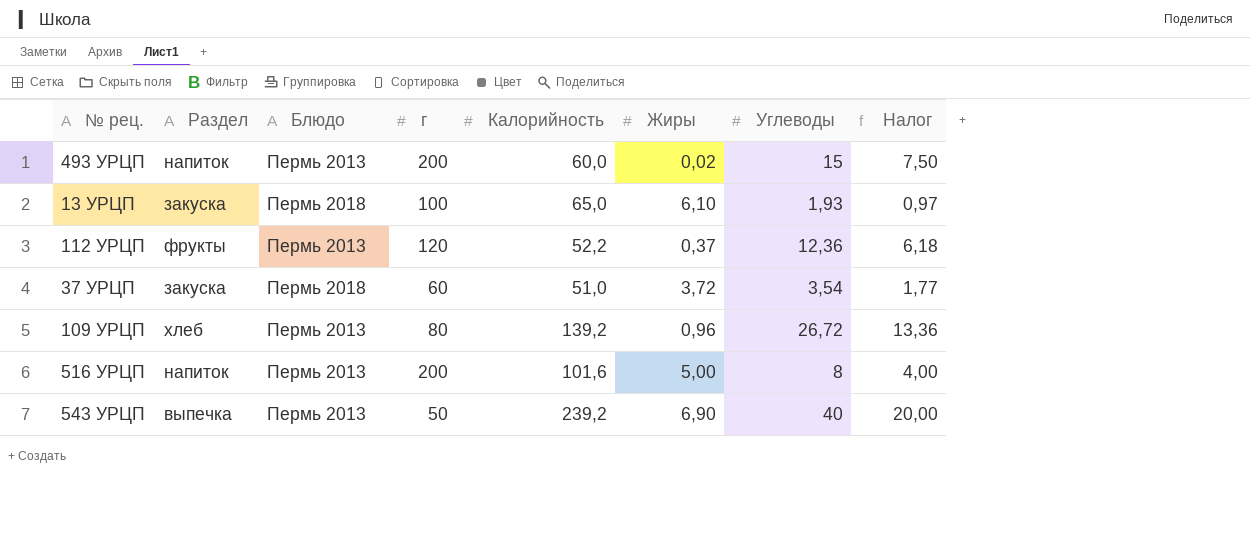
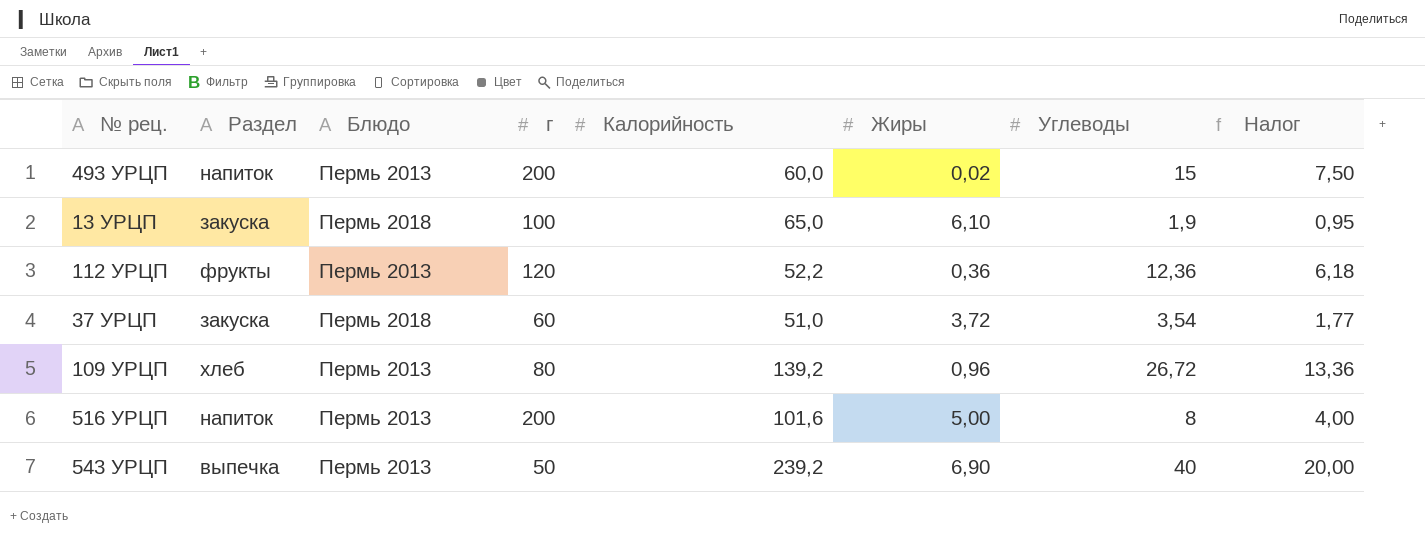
13 УРЦП | Углеводы: 1,93 -> 1,9
13 УРЦП | Налог: 0,97 -> 0,95
112 УРЦП | Жиры: 0,37 -> 0,36

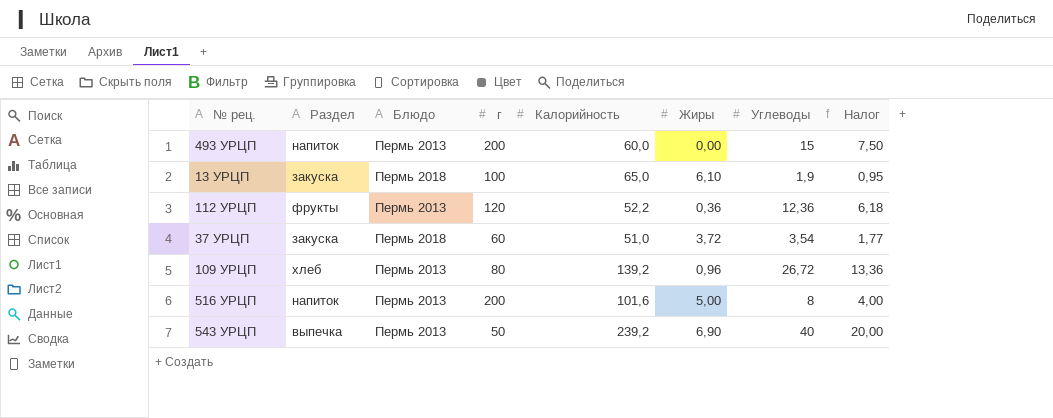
493 УРЦП | Жиры: 0,02 -> 0,00

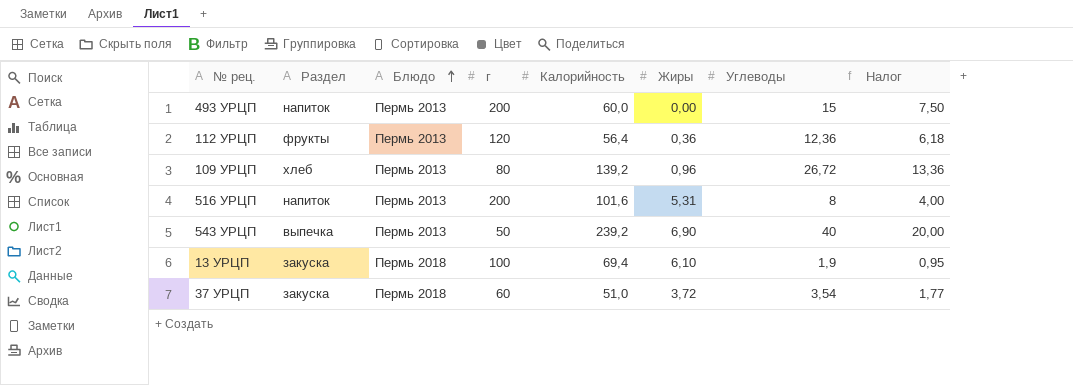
row order: none -> Блюдо ascending
112 УРЦП | Калорийность: 52,2 -> 56,4
516 УРЦП | Жиры: 5,00 -> 5,31
13 УРЦП | Калорийность: 65,0 -> 69,4

